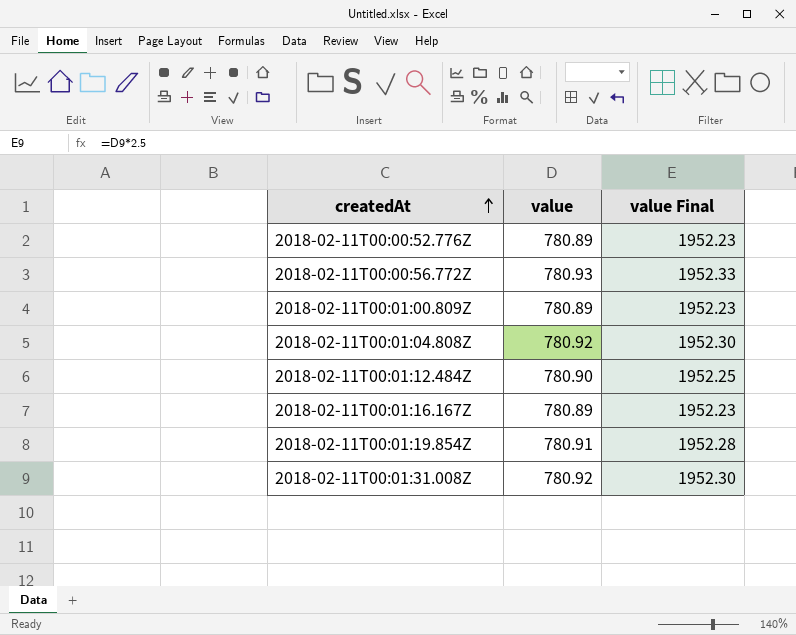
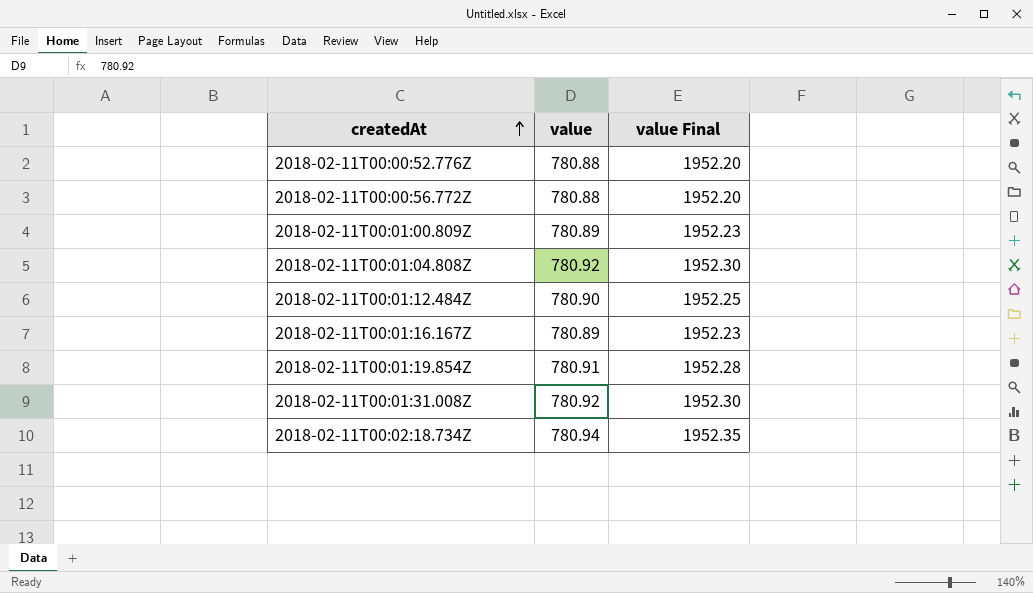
2018-02-11T00:00:52.776Z | value: 780.89 -> 780.88
2018-02-11T00:00:52.776Z | value Final: 1952.23 -> 1952.20
2018-02-11T00:00:56.772Z | value: 780.93 -> 780.88
2018-02-11T00:00:56.772Z | value Final: 1952.33 -> 1952.20
row 2018-02-11T00:02:18.734Z: none -> 780.94 | 1952.35

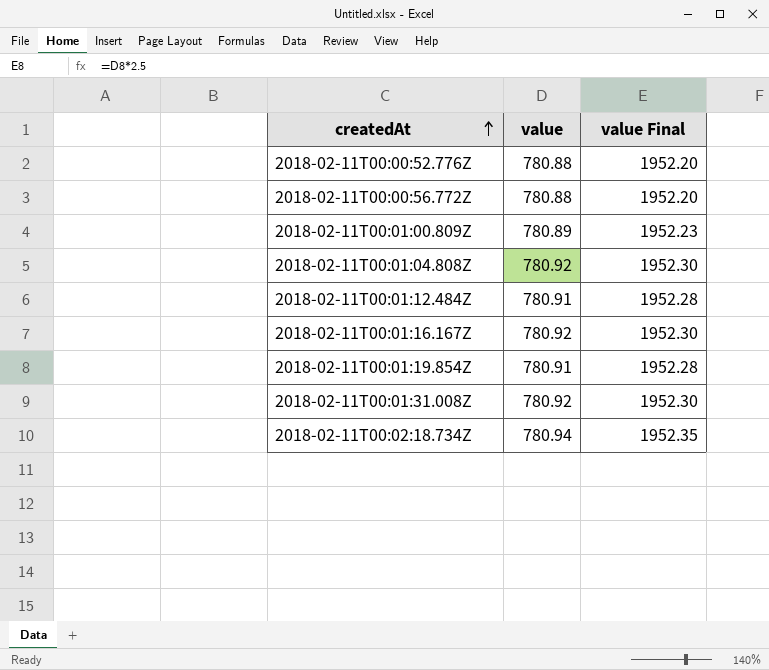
2018-02-11T00:01:12.484Z | value: 780.90 -> 780.91
2018-02-11T00:01:12.484Z | value Final: 1952.25 -> 1952.28
2018-02-11T00:01:16.167Z | value: 780.89 -> 780.92
2018-02-11T00:01:16.167Z | value Final: 1952.23 -> 1952.30

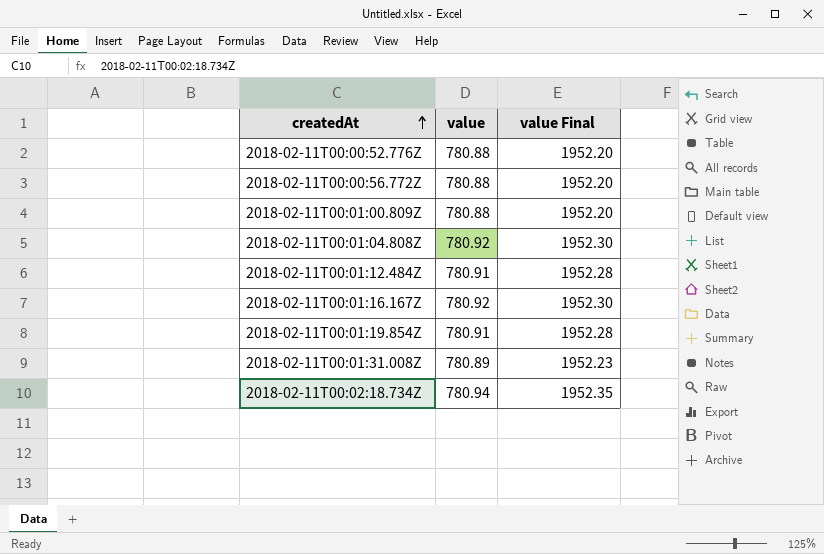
2018-02-11T00:01:00.809Z | value: 780.89 -> 780.88
2018-02-11T00:01:00.809Z | value Final: 1952.23 -> 1952.20
2018-02-11T00:01:31.008Z | value: 780.92 -> 780.89
2018-02-11T00:01:31.008Z | value Final: 1952.30 -> 1952.23

